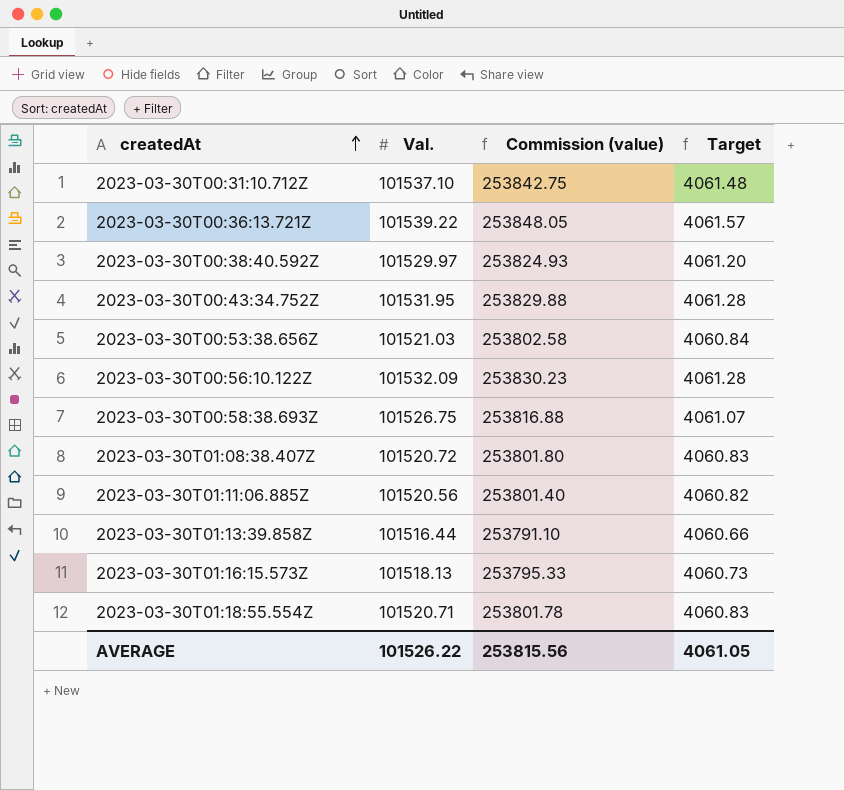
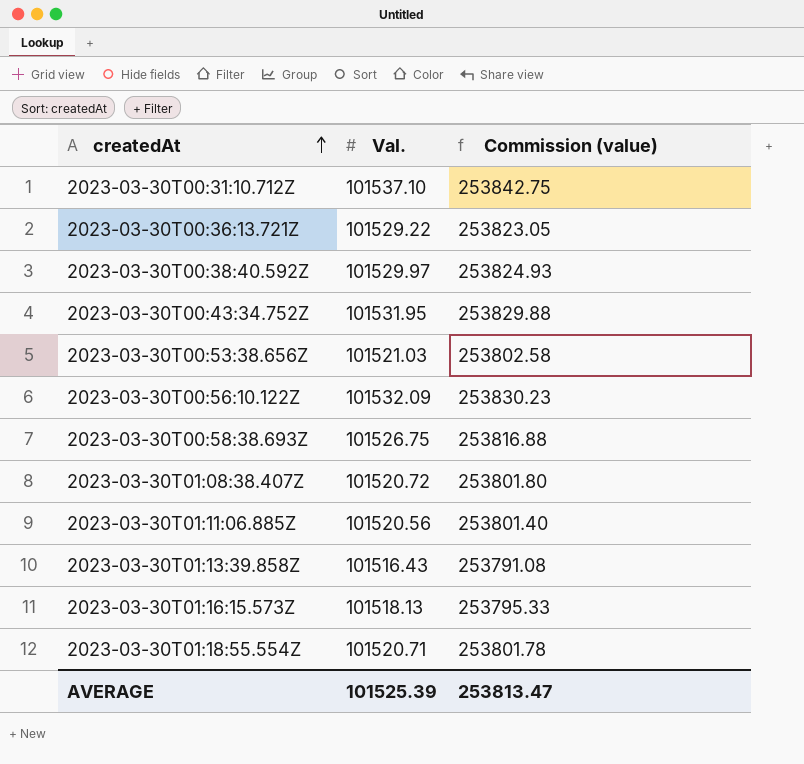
column Target | formula: [Val.] * 0.04 -> none
2023-03-30T00:36:13.721Z | Val.: 101539.22 -> 101529.22
2023-03-30T00:36:13.721Z | Commission (value): 253848.05 -> 253823.05
2023-03-30T01:13:39.858Z | Val.: 101516.44 -> 101516.43
2023-03-30T01:13:39.858Z | Commission (value): 253791.10 -> 253791.08
AVERAGE | Val.: 101526.22 -> 101525.39
AVERAGE | Commission (value): 253815.56 -> 253813.47

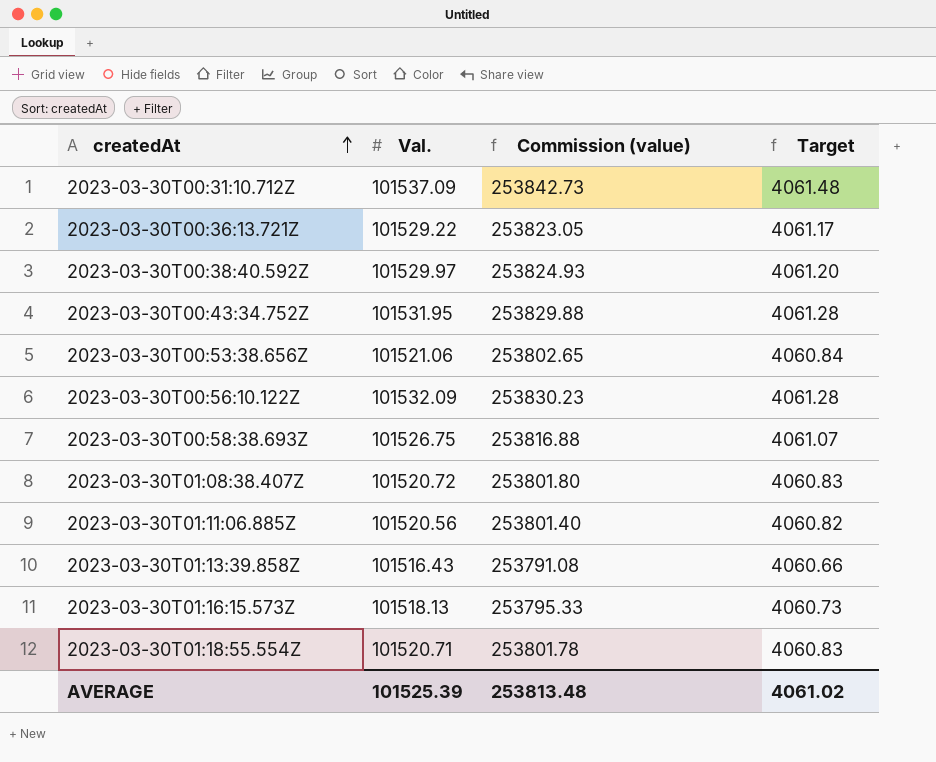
column Target | formula: none -> [Val.] * 0.04
2023-03-30T00:31:10.712Z | Val.: 101537.10 -> 101537.09
2023-03-30T00:31:10.712Z | Commission (value): 253842.75 -> 253842.73
2023-03-30T00:53:38.656Z | Val.: 101521.03 -> 101521.06
2023-03-30T00:53:38.656Z | Commission (value): 253802.58 -> 253802.65
AVERAGE | Commission (value): 253813.47 -> 253813.48

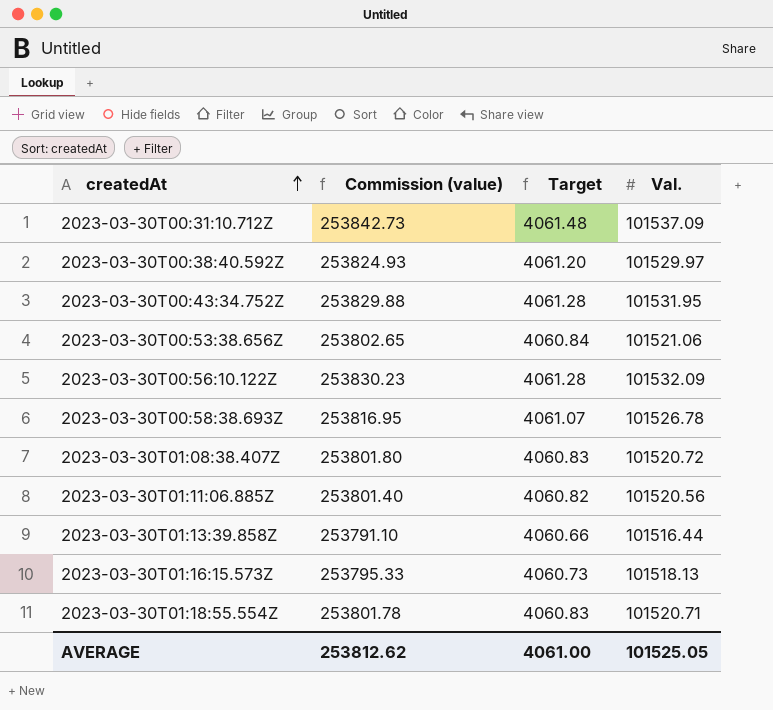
column Val. | position: 2 -> 4
row 2023-03-30T00:36:13.721Z: 101529.22 | 253823.05 | 4061.17 -> none
2023-03-30T00:58:38.693Z | Commission (value): 253816.88 -> 253816.95
2023-03-30T00:58:38.693Z | Val.: 101526.75 -> 101526.78
2023-03-30T01:13:39.858Z | Commission (value): 253791.08 -> 253791.10
2023-03-30T01:13:39.858Z | Val.: 101516.43 -> 101516.44
AVERAGE | Commission (value): 253813.48 -> 253812.62
AVERAGE | Target: 4061.02 -> 4061.00
AVERAGE | Val.: 101525.39 -> 101525.05

